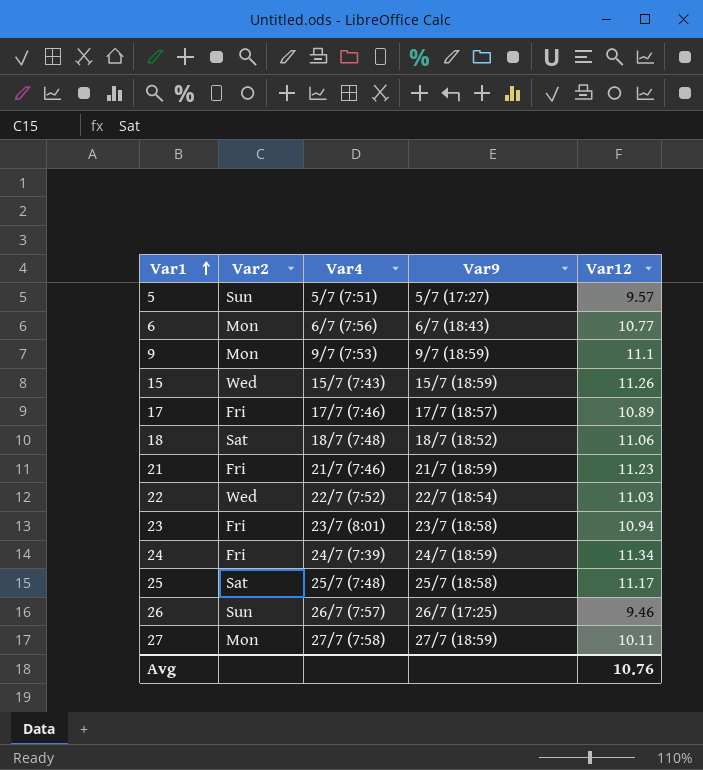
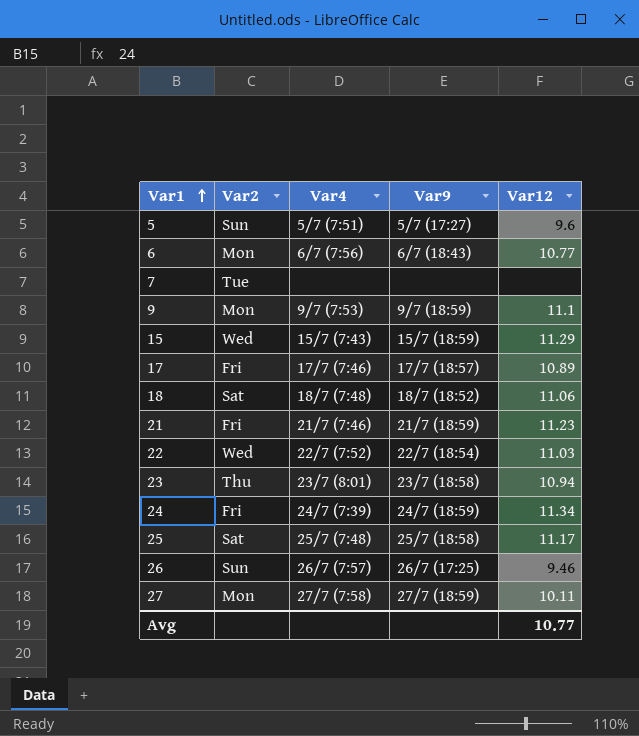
5 | Var12: 9.57 -> 9.6
row 7: none -> Tue | none | none | none
15 | Var12: 11.26 -> 11.29
23 | Var2: Fri -> Thu
Avg | Var12: 10.76 -> 10.77

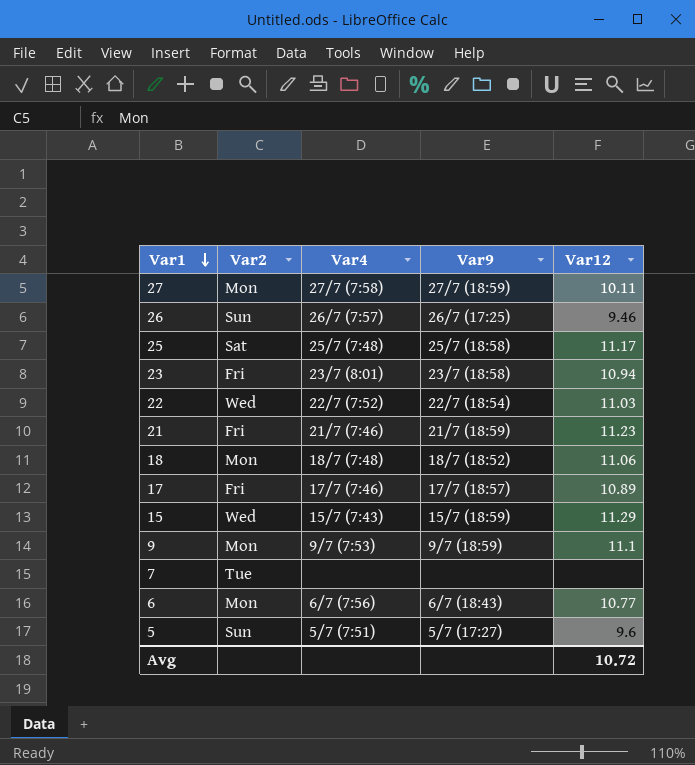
row order: Var1 ascending -> Var1 descending
row 24: Fri | 24/7 (7:39) | 24/7 (18:59) | 11.34 -> none
23 | Var2: Thu -> Fri
18 | Var2: Sat -> Mon
Avg | Var12: 10.77 -> 10.72

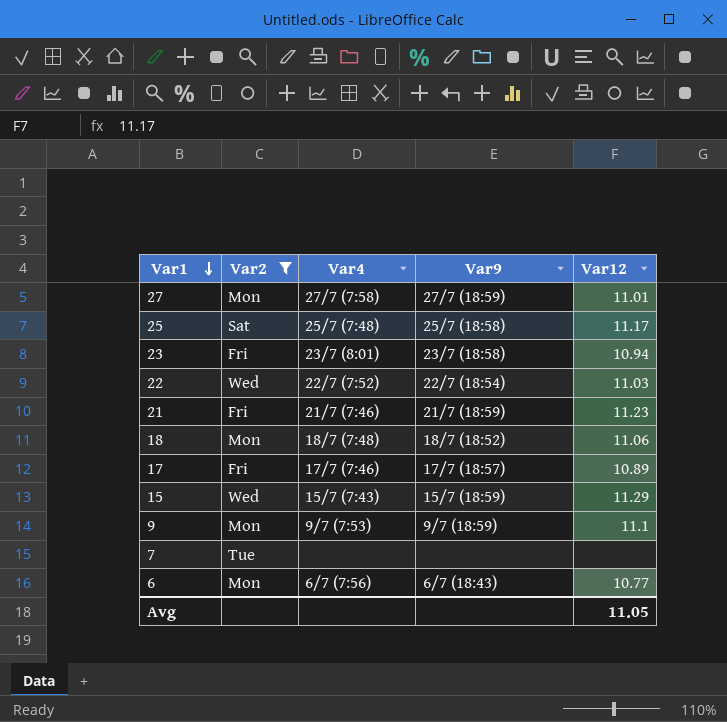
filter: none -> Var2 != Sun
27 | Var12: 10.11 -> 11.01
Avg | Var12: 10.72 -> 11.05

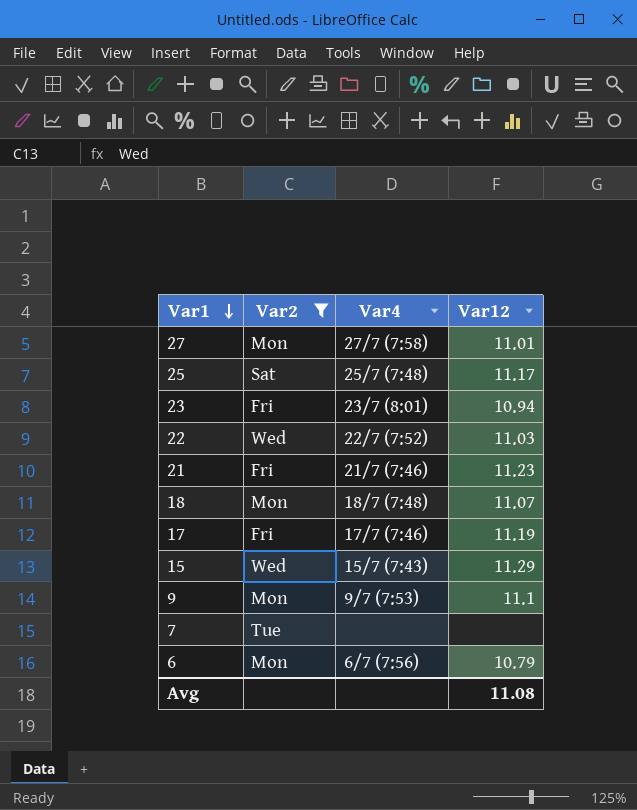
column Var9 | position: 4 -> none
18 | Var12: 11.06 -> 11.07
17 | Var12: 10.89 -> 11.19
6 | Var12: 10.77 -> 10.79
Avg | Var12: 11.05 -> 11.08

